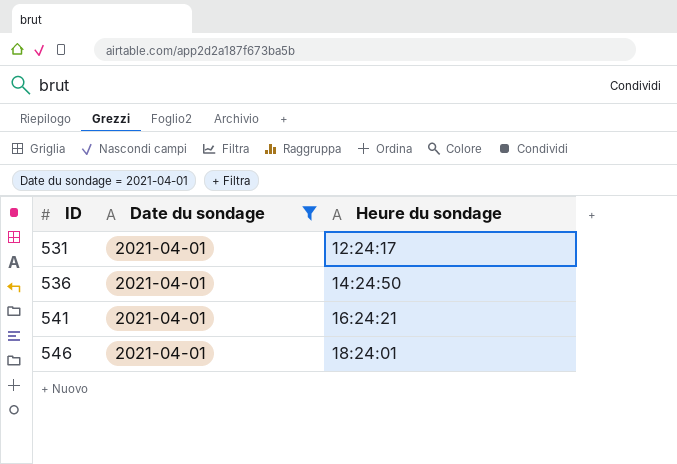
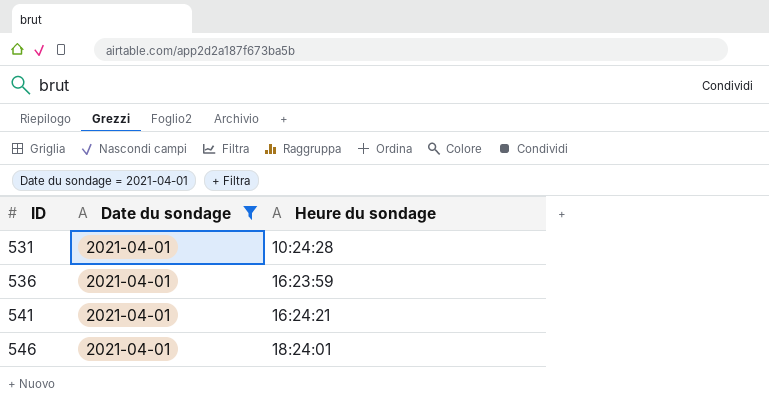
531 | Heure du sondage: 12:24:17 -> 10:24:28
536 | Heure du sondage: 14:24:50 -> 16:23:59

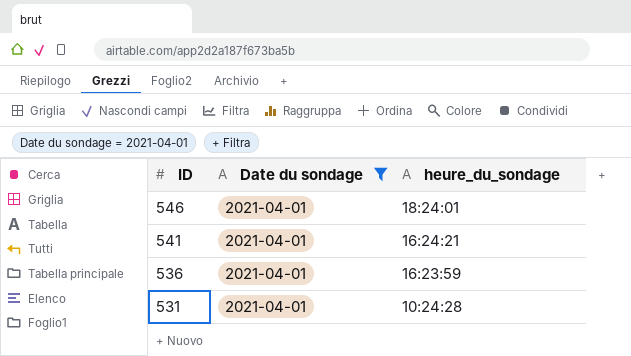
row order: ID ascending -> ID descending
column name: Heure du sondage -> heure_du_sondage

